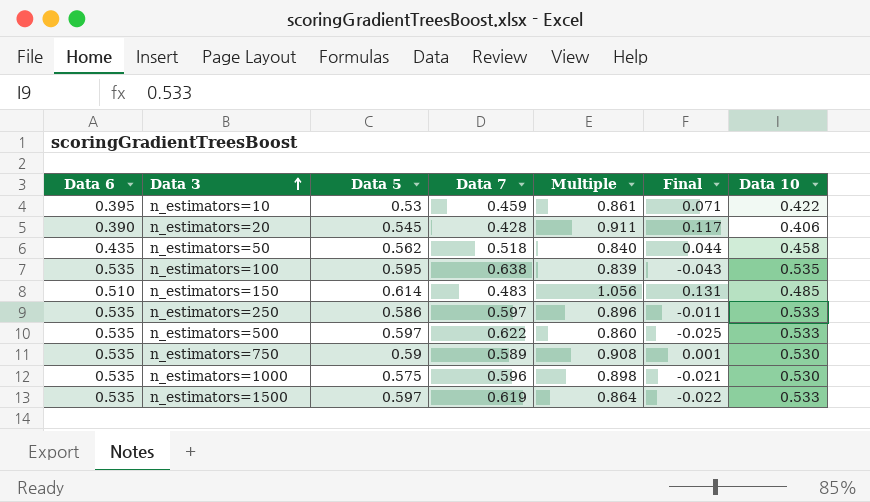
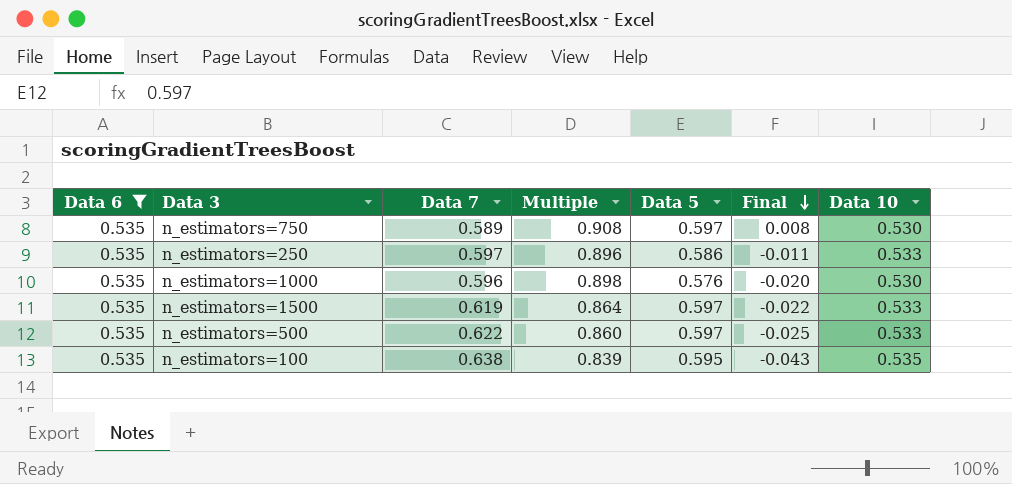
filter: none -> Data 6 = 0.535
row order: Data 3 ascending -> Final descending
column Data 5 | position: 3 -> 5
n_estimators=750 | Data 5: 0.59 -> 0.597
n_estimators=750 | Final: 0.001 -> 0.008
n_estimators=1000 | Data 5: 0.575 -> 0.576
n_estimators=1000 | Final: -0.021 -> -0.020

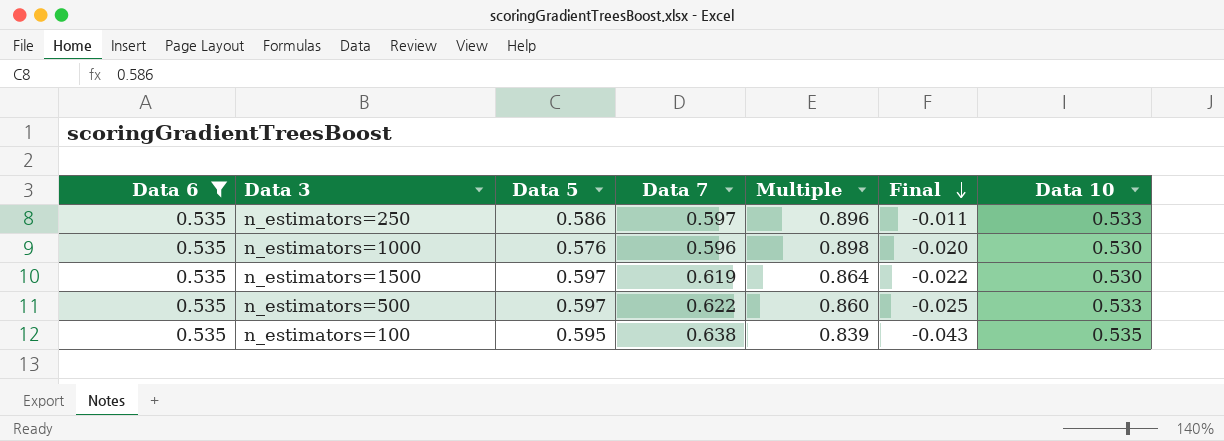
column Data 5 | position: 5 -> 3
row n_estimators=750: 0.535 | 0.589 | 0.908 | 0.597 | 0.008 | 0.530 -> none
n_estimators=1500 | Data 10: 0.533 -> 0.530

